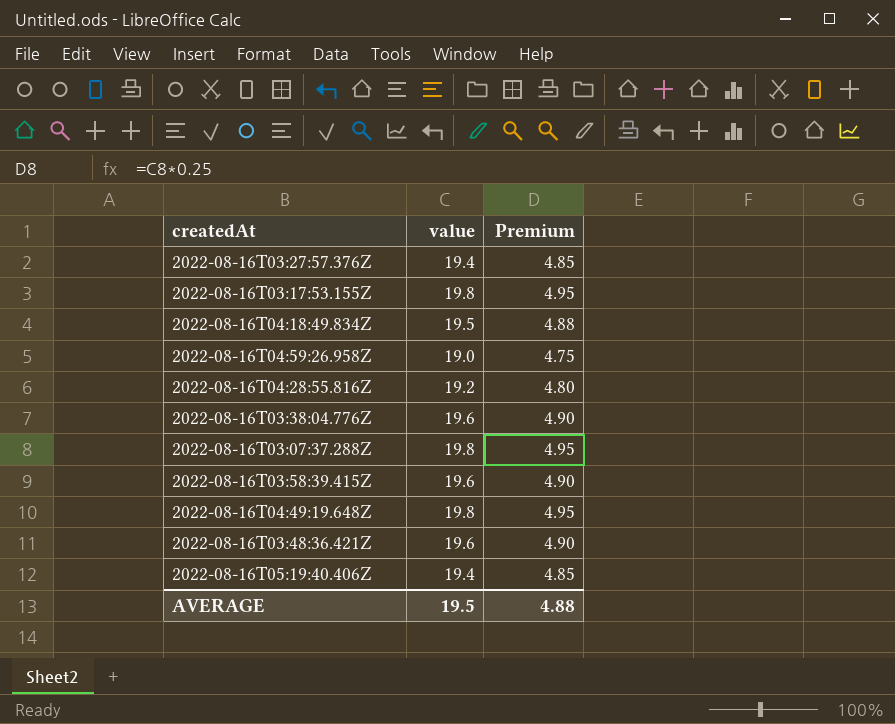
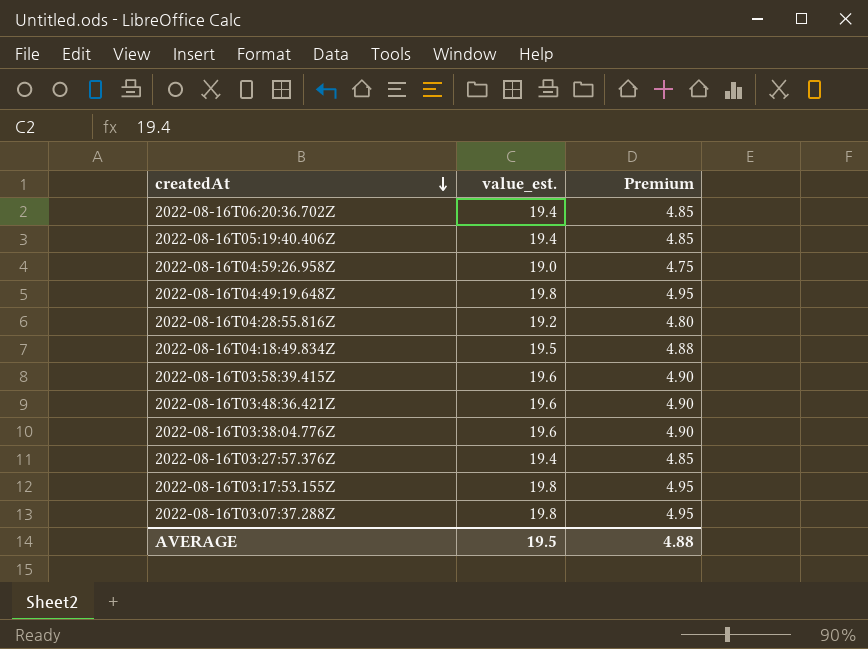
row order: none -> createdAt descending
column name: value -> value_est.
row 2022-08-16T06:20:36.702Z: none -> 19.4 | 4.85

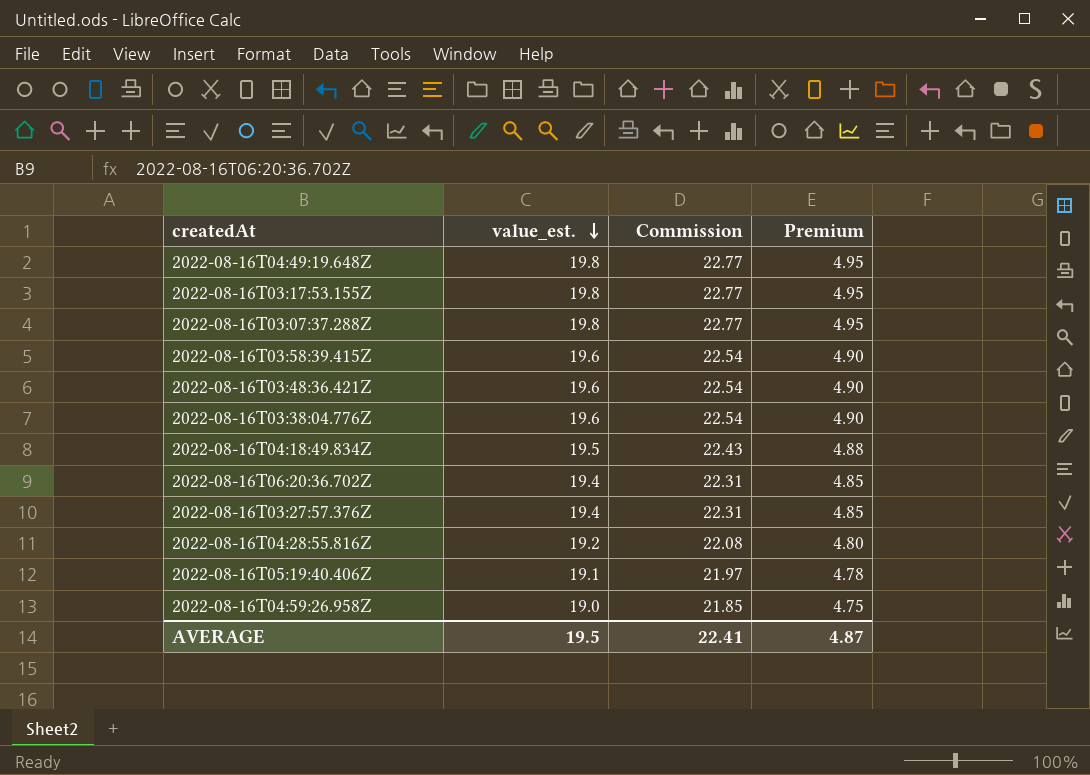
row order: createdAt descending -> value_est. descending
column Commission | formula: none -> [value_est.] * 1.15
2022-08-16T05:19:40.406Z | value_est.: 19.4 -> 19.1
2022-08-16T05:19:40.406Z | Premium: 4.85 -> 4.78
AVERAGE | Premium: 4.88 -> 4.87

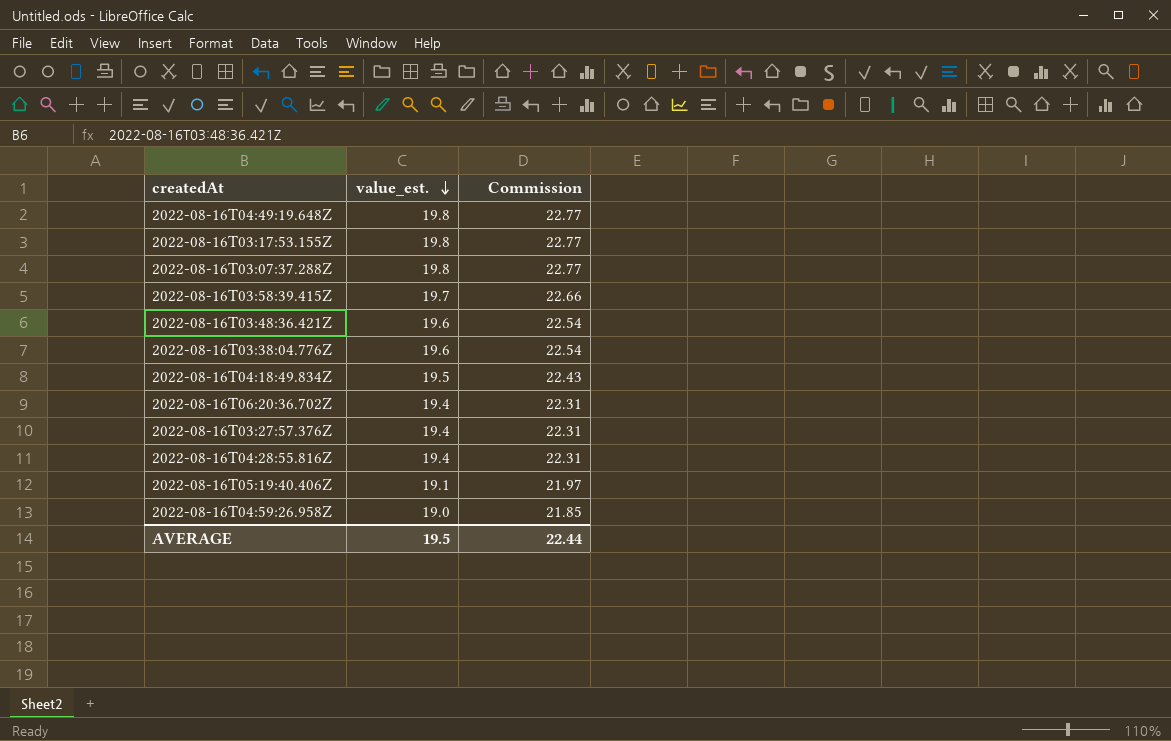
column Premium | formula: [value_est.] * 0.25 -> none
2022-08-16T03:58:39.415Z | value_est.: 19.6 -> 19.7
2022-08-16T03:58:39.415Z | Commission: 22.54 -> 22.66
2022-08-16T04:28:55.816Z | value_est.: 19.2 -> 19.4
2022-08-16T04:28:55.816Z | Commission: 22.08 -> 22.31
AVERAGE | Commission: 22.41 -> 22.44

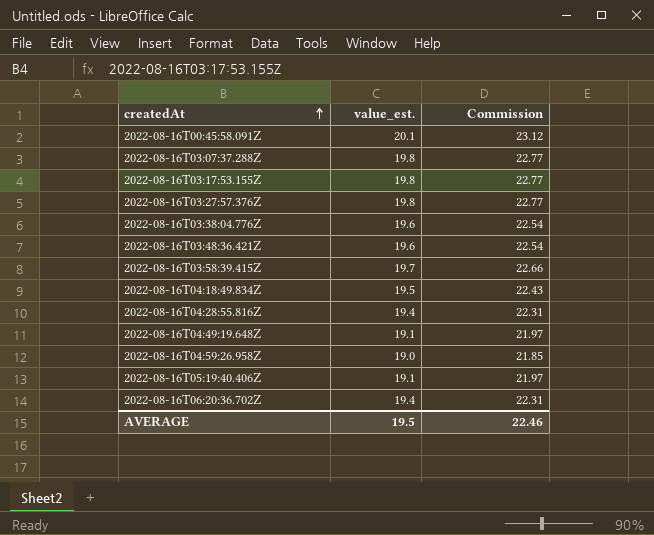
row order: value_est. descending -> createdAt ascending
row 2022-08-16T00:45:58.091Z: none -> 20.1 | 23.12
2022-08-16T03:27:57.376Z | value_est.: 19.4 -> 19.8
2022-08-16T03:27:57.376Z | Commission: 22.31 -> 22.77
2022-08-16T04:49:19.648Z | value_est.: 19.8 -> 19.1
2022-08-16T04:49:19.648Z | Commission: 22.77 -> 21.97
AVERAGE | Commission: 22.44 -> 22.46

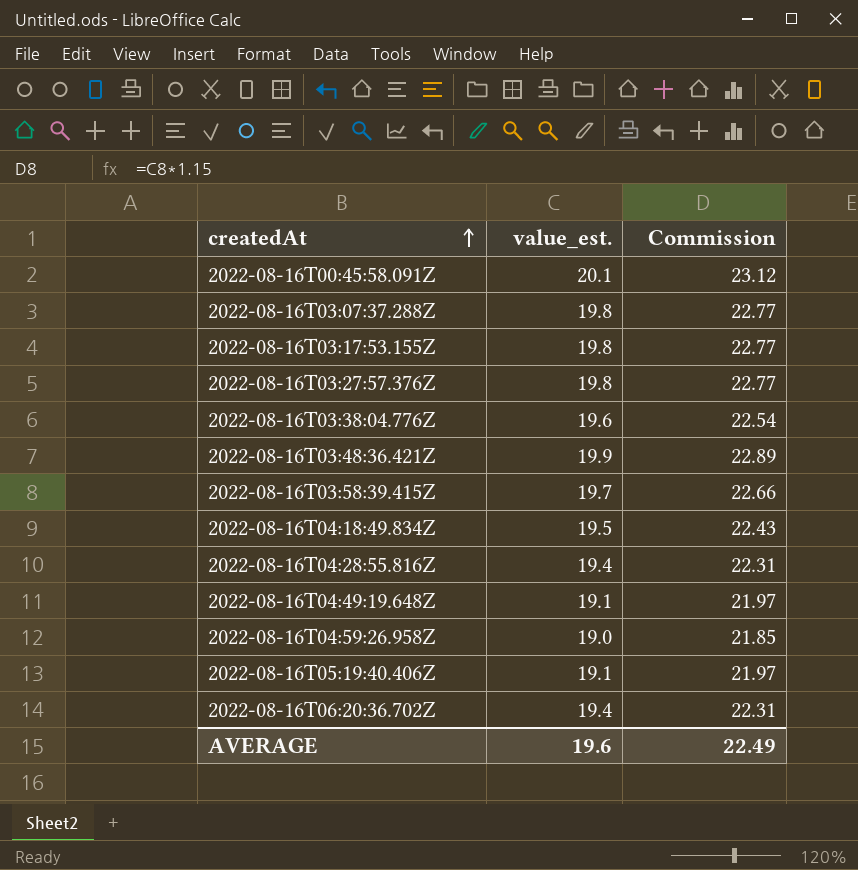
2022-08-16T03:48:36.421Z | value_est.: 19.6 -> 19.9
2022-08-16T03:48:36.421Z | Commission: 22.54 -> 22.89
AVERAGE | value_est.: 19.5 -> 19.6
AVERAGE | Commission: 22.46 -> 22.49

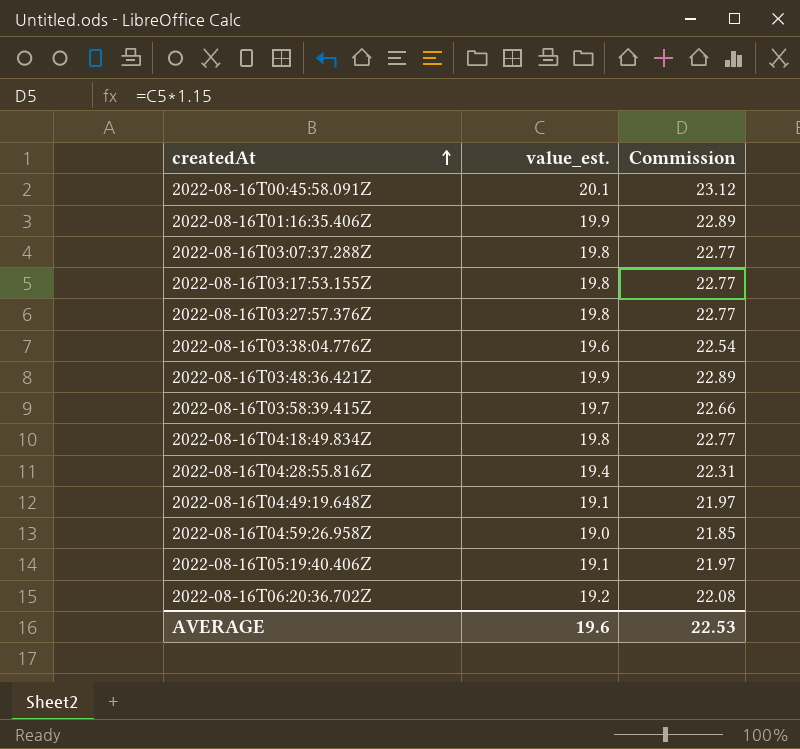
row 2022-08-16T01:16:35.406Z: none -> 19.9 | 22.89
2022-08-16T04:18:49.834Z | value_est.: 19.5 -> 19.8
2022-08-16T04:18:49.834Z | Commission: 22.43 -> 22.77
2022-08-16T06:20:36.702Z | value_est.: 19.4 -> 19.2
2022-08-16T06:20:36.702Z | Commission: 22.31 -> 22.08
AVERAGE | Commission: 22.49 -> 22.53

